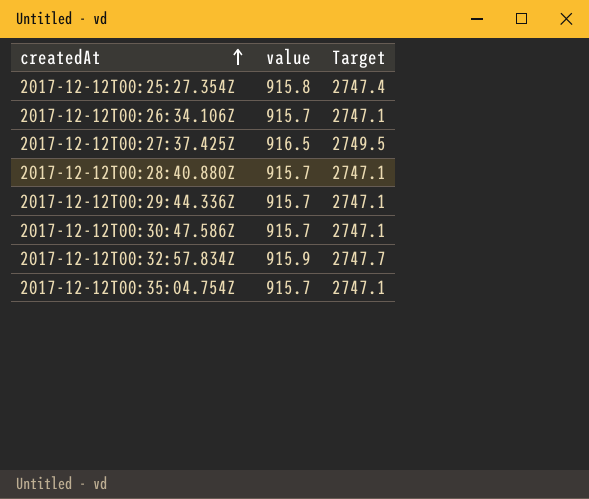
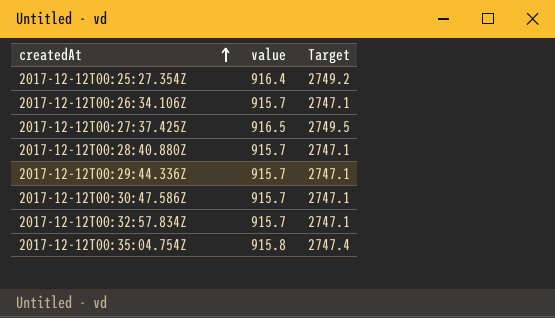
2017-12-12T00:25:27.354Z | value: 915.8 -> 916.4
2017-12-12T00:25:27.354Z | Target: 2747.4 -> 2749.2
2017-12-12T00:32:57.834Z | value: 915.9 -> 915.7
2017-12-12T00:32:57.834Z | Target: 2747.7 -> 2747.1
2017-12-12T00:35:04.754Z | value: 915.7 -> 915.8
2017-12-12T00:35:04.754Z | Target: 2747.1 -> 2747.4

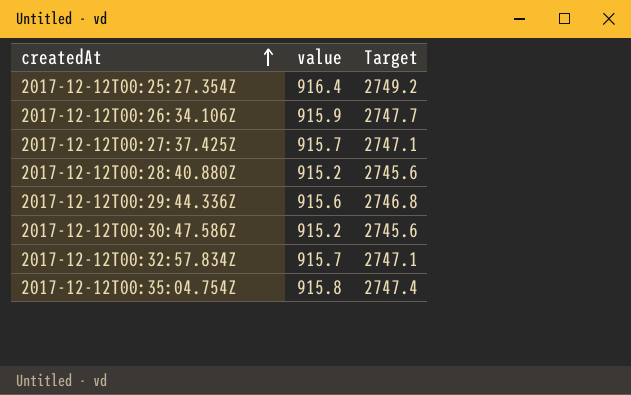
2017-12-12T00:26:34.106Z | value: 915.7 -> 915.9
2017-12-12T00:26:34.106Z | Target: 2747.1 -> 2747.7
2017-12-12T00:27:37.425Z | value: 916.5 -> 915.7
2017-12-12T00:27:37.425Z | Target: 2749.5 -> 2747.1
2017-12-12T00:28:40.880Z | value: 915.7 -> 915.2
2017-12-12T00:28:40.880Z | Target: 2747.1 -> 2745.6
2017-12-12T00:29:44.336Z | value: 915.7 -> 915.6
2017-12-12T00:29:44.336Z | Target: 2747.1 -> 2746.8
2017-12-12T00:30:47.586Z | value: 915.7 -> 915.2
2017-12-12T00:30:47.586Z | Target: 2747.1 -> 2745.6

